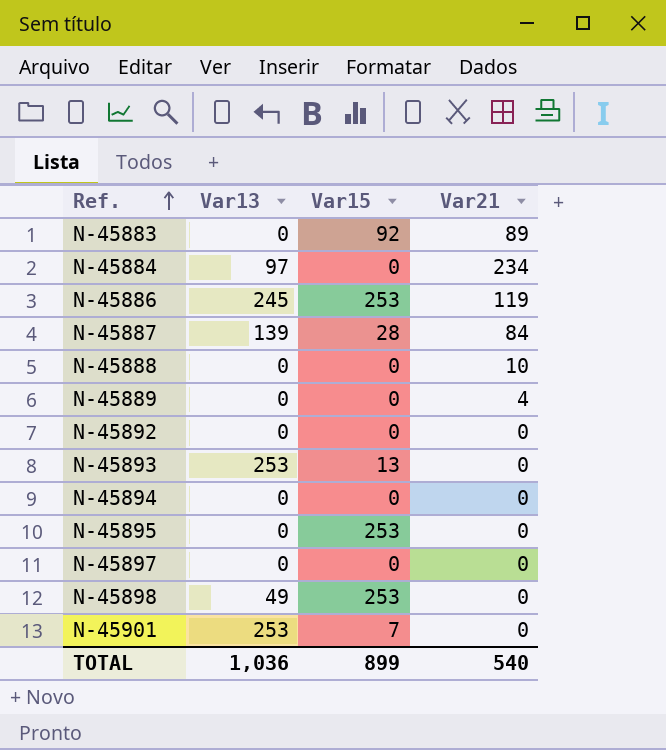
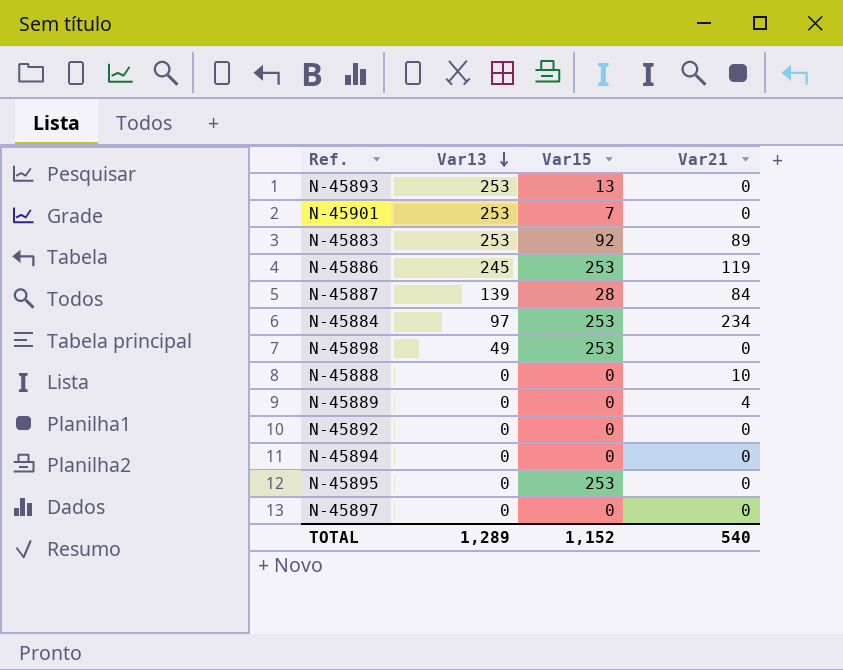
row order: Ref. ascending -> Var13 descending
N-45883 | Var13: 0 -> 253
N-45884 | Var15: 0 -> 253
TOTAL | Var13: 1,036 -> 1,289
TOTAL | Var15: 899 -> 1,152

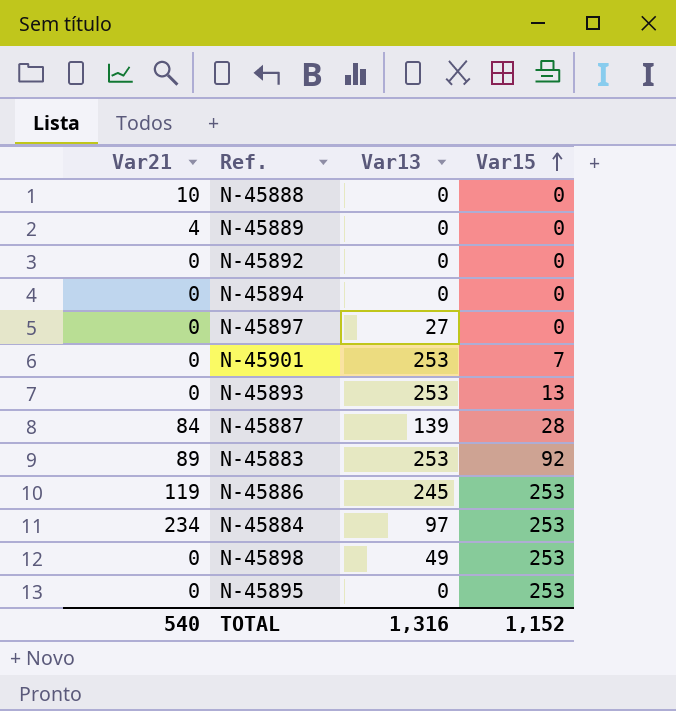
row order: Var13 descending -> Var15 ascending
column Var21 | position: 4 -> 1
N-45897 | Var13: 0 -> 27
TOTAL | Var13: 1,289 -> 1,316

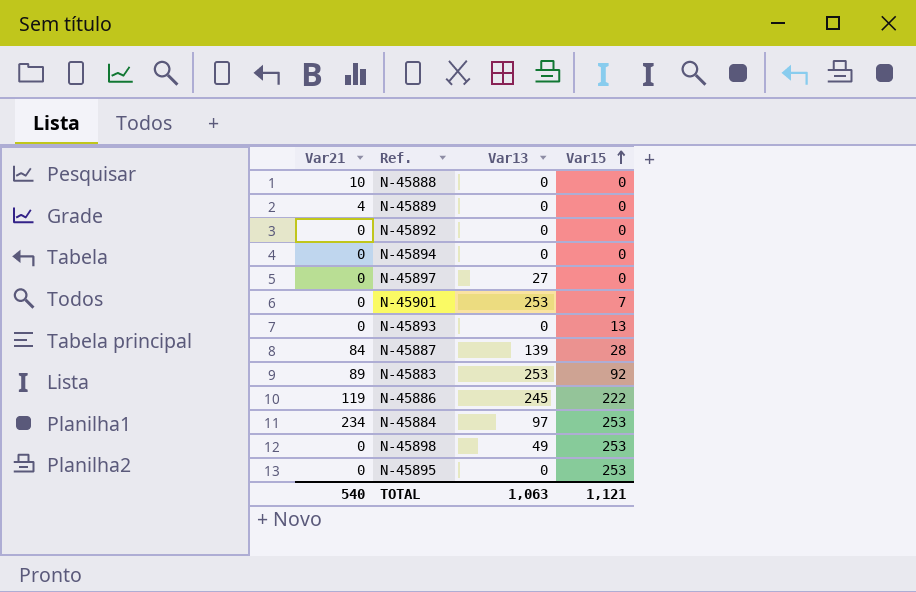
N-45893 | Var13: 253 -> 0
N-45886 | Var15: 253 -> 222
TOTAL | Var13: 1,316 -> 1,063
TOTAL | Var15: 1,152 -> 1,121

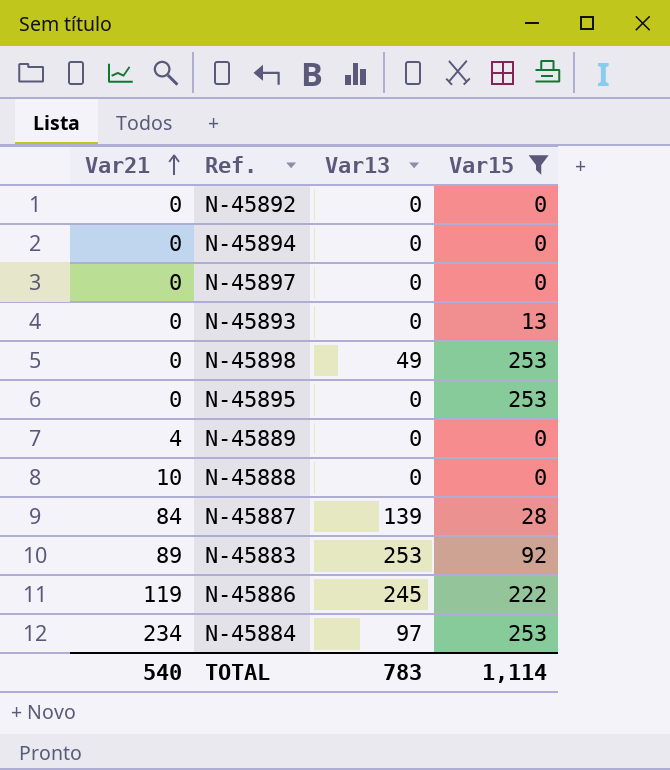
filter: none -> Var15 != 7
row order: Var15 ascending -> Var21 ascending
N-45897 | Var13: 27 -> 0
TOTAL | Var13: 1,063 -> 783
TOTAL | Var15: 1,121 -> 1,114

